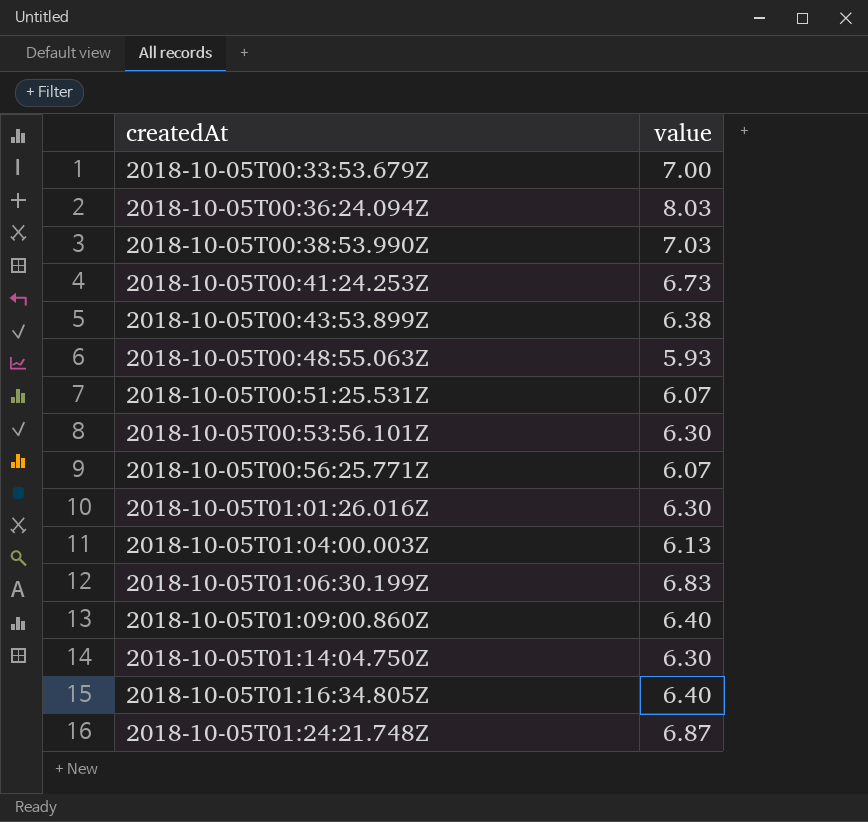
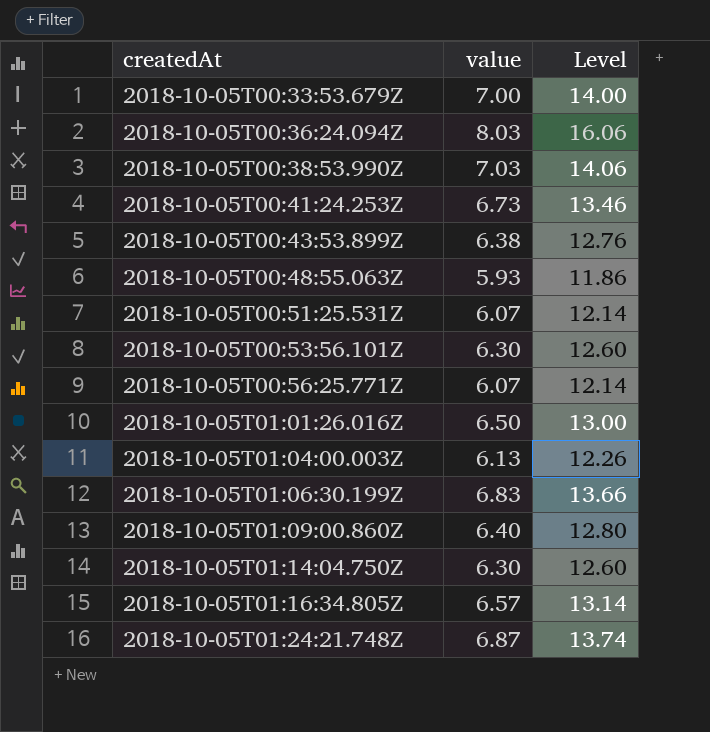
column Level | formula: none -> [value] * 2
2018-10-05T01:01:26.016Z | value: 6.30 -> 6.50
2018-10-05T01:16:34.805Z | value: 6.40 -> 6.57

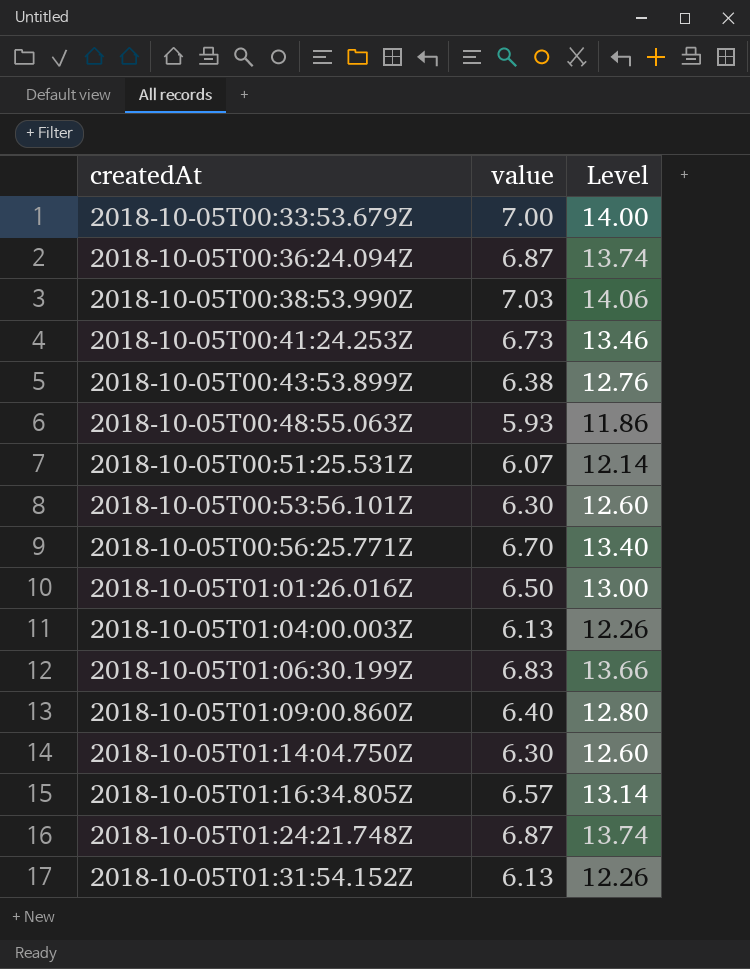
2018-10-05T00:36:24.094Z | value: 8.03 -> 6.87
2018-10-05T00:36:24.094Z | Level: 16.06 -> 13.74
2018-10-05T00:56:25.771Z | value: 6.07 -> 6.70
2018-10-05T00:56:25.771Z | Level: 12.14 -> 13.40
row 2018-10-05T01:31:54.152Z: none -> 6.13 | 12.26

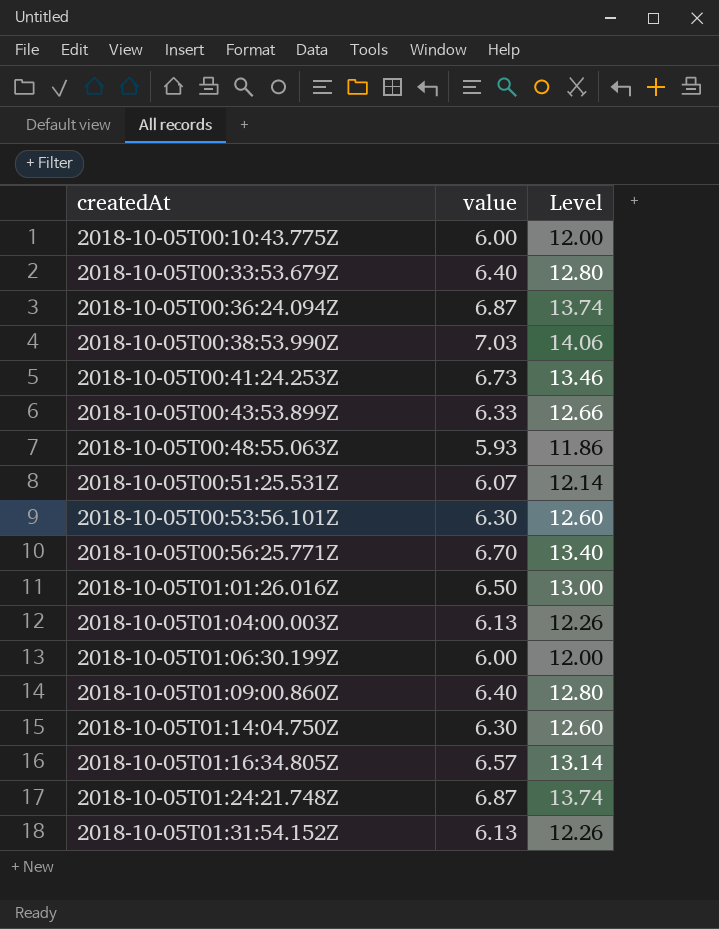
row 2018-10-05T00:10:43.775Z: none -> 6.00 | 12.00
2018-10-05T00:33:53.679Z | value: 7.00 -> 6.40
2018-10-05T00:33:53.679Z | Level: 14.00 -> 12.80
2018-10-05T00:43:53.899Z | value: 6.38 -> 6.33
2018-10-05T00:43:53.899Z | Level: 12.76 -> 12.66
2018-10-05T01:06:30.199Z | value: 6.83 -> 6.00
2018-10-05T01:06:30.199Z | Level: 13.66 -> 12.00

